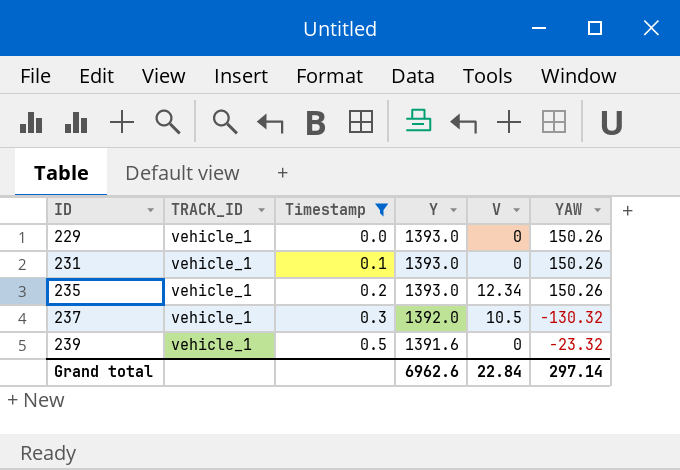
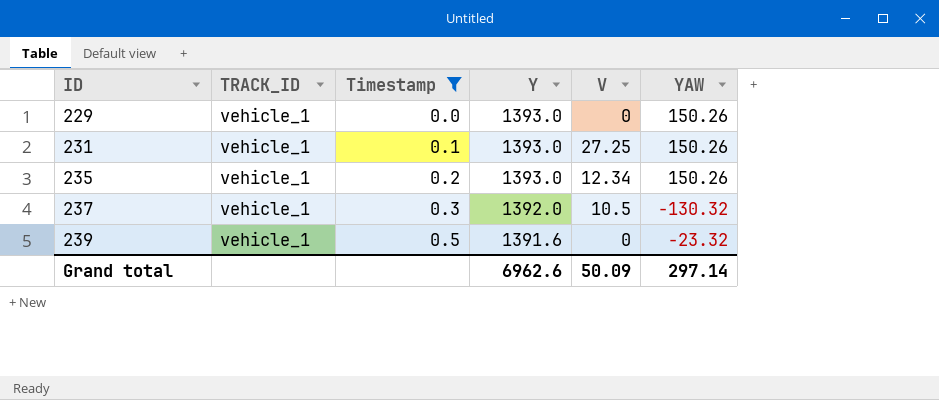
231 | V: 0 -> 27.25
Grand total | V: 22.84 -> 50.09

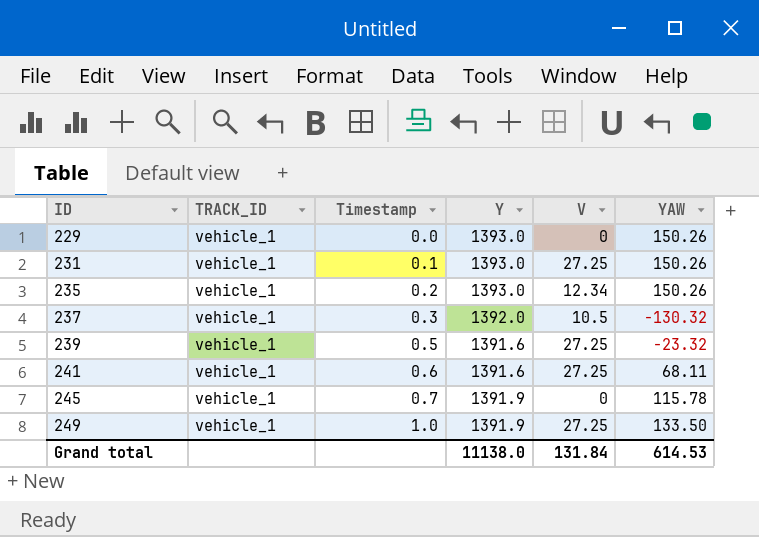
filter: Timestamp <= 0.5 -> none
239 | V: 0 -> 27.25
Grand total | Y: 6962.6 -> 11138.0
Grand total | V: 50.09 -> 131.84
Grand total | YAW: 297.14 -> 614.53

